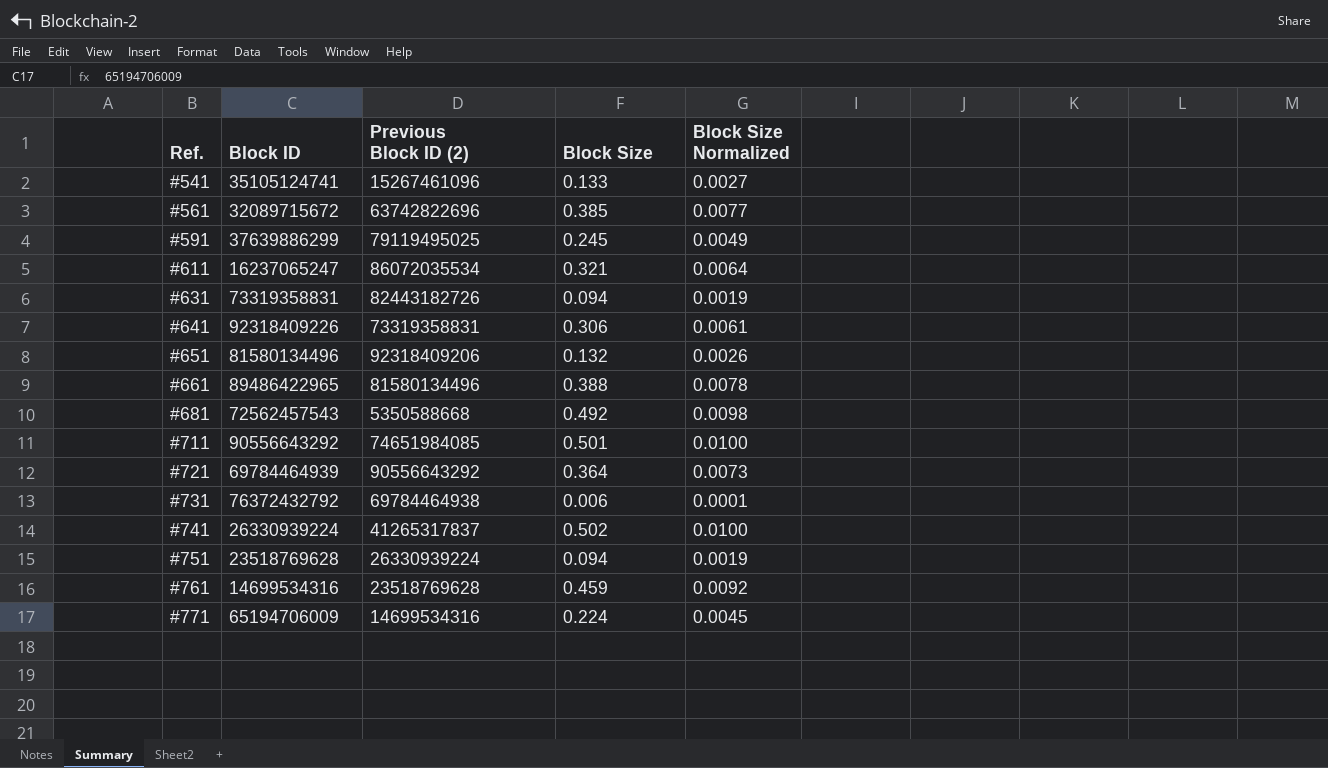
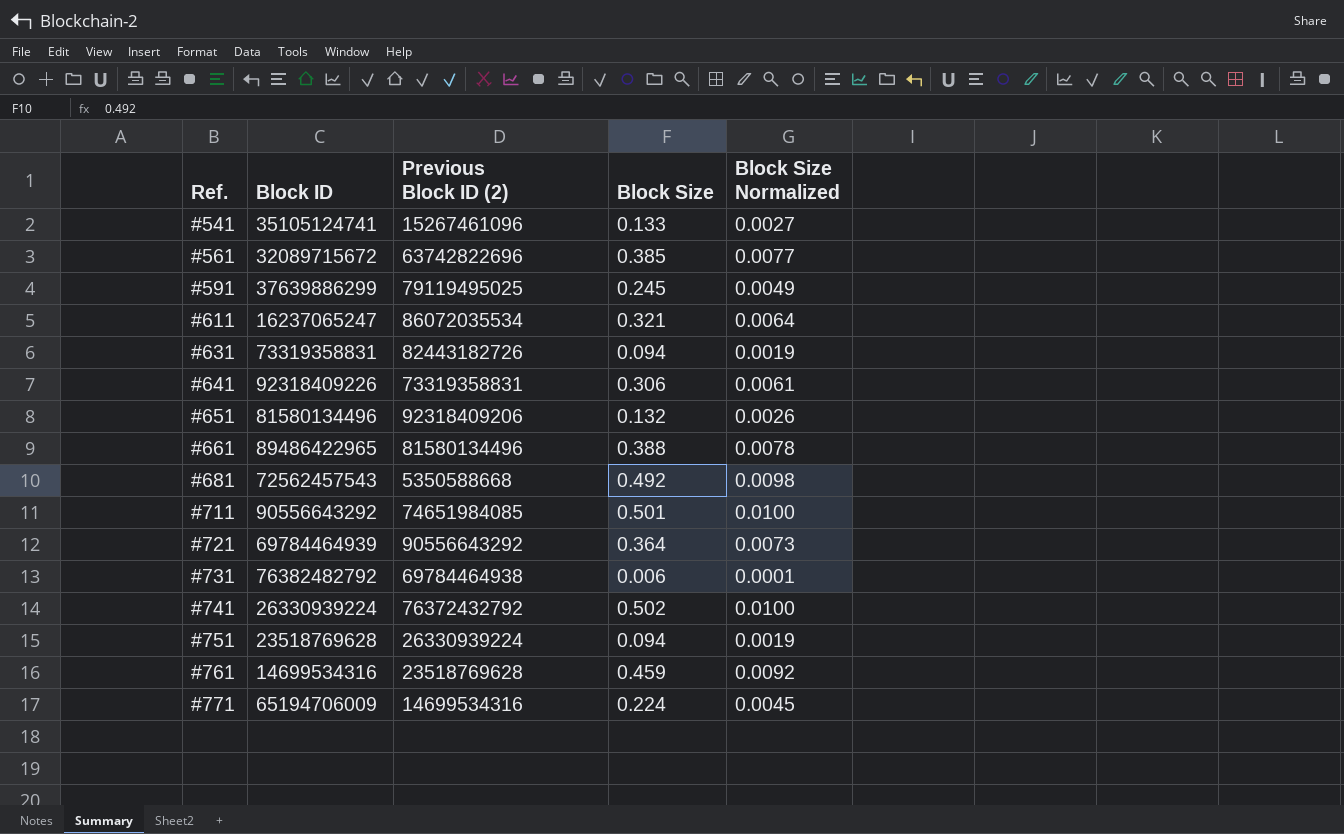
#731 | Block ID: 76372432792 -> 76382482792
#741 | Previous Block ID (2): 41265317837 -> 76372432792

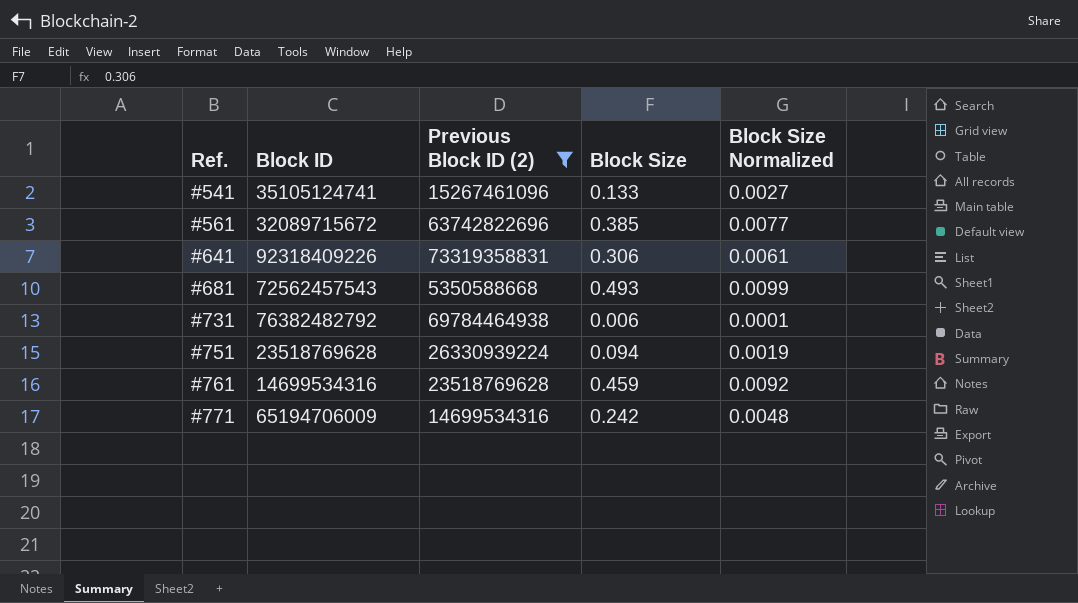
filter: none -> Previous Block ID (2) <= 73319358831
#681 | Block Size: 0.492 -> 0.493
#681 | Block Size Normalized: 0.0098 -> 0.0099
#771 | Block Size: 0.224 -> 0.242
#771 | Block Size Normalized: 0.0045 -> 0.0048

